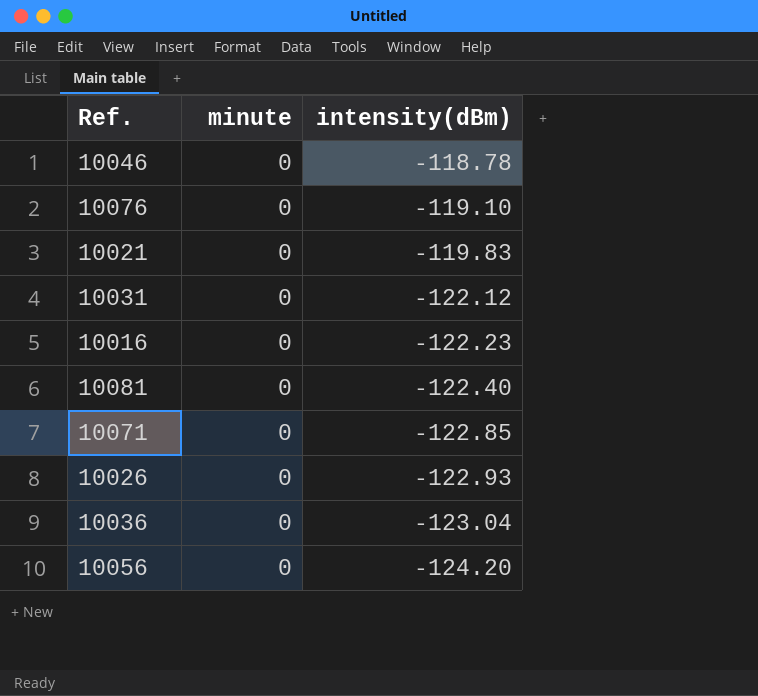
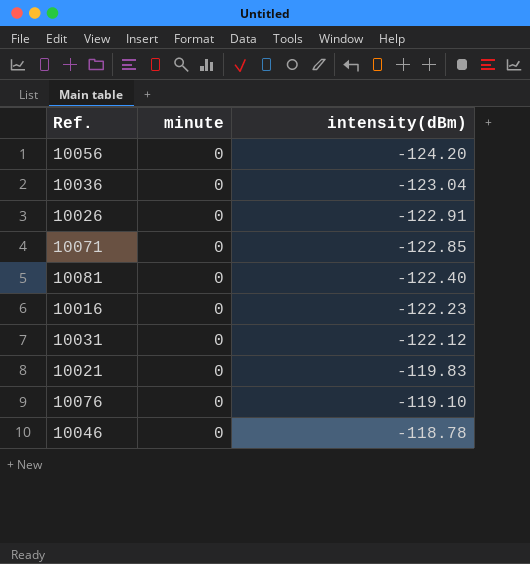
row order: intensity(dBm) descending -> intensity(dBm) ascending
10026 | intensity(dBm): -122.93 -> -122.91

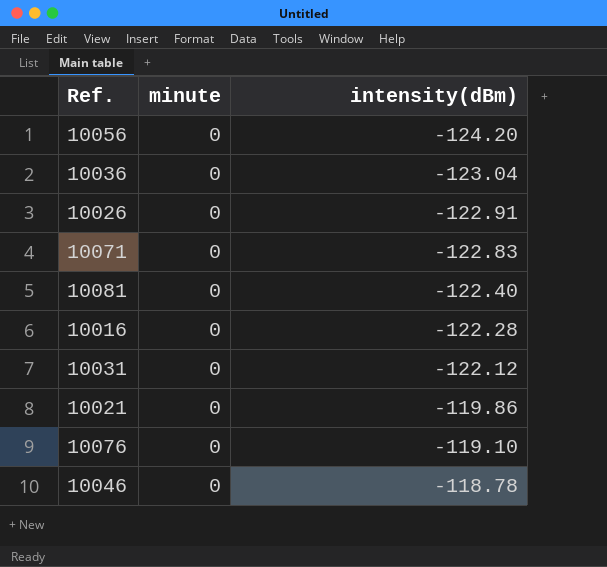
10071 | intensity(dBm): -122.85 -> -122.83
10016 | intensity(dBm): -122.23 -> -122.28
10021 | intensity(dBm): -119.83 -> -119.86

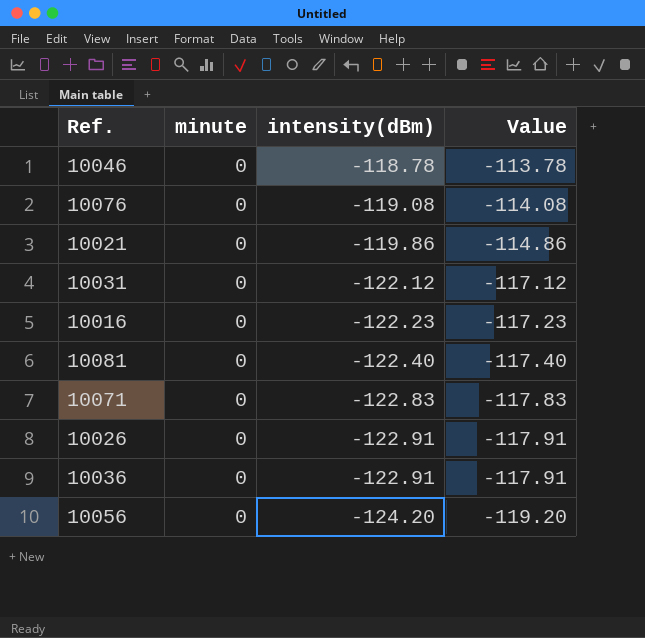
row order: intensity(dBm) ascending -> intensity(dBm) descending
column Value | formula: none -> [intensity(dBm)] + 5
10076 | intensity(dBm): -119.10 -> -119.08
10016 | intensity(dBm): -122.28 -> -122.23
10036 | intensity(dBm): -123.04 -> -122.91

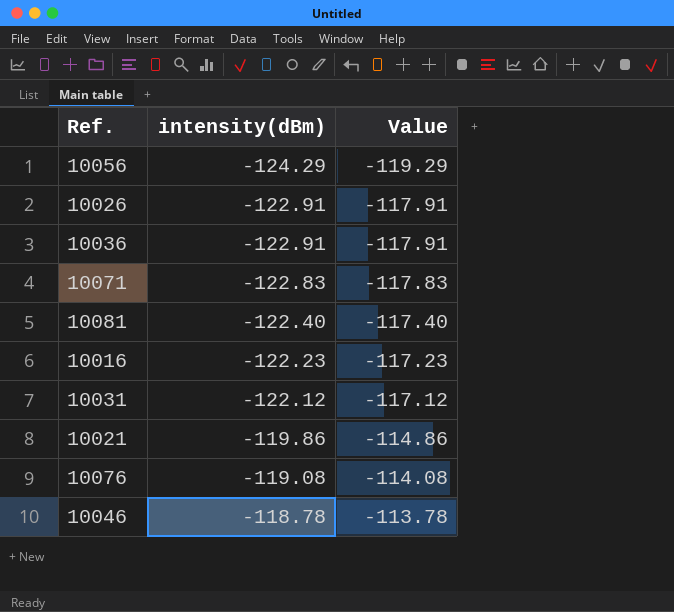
row order: intensity(dBm) descending -> intensity(dBm) ascending
column minute | position: 2 -> none
10056 | intensity(dBm): -124.20 -> -124.29
10056 | Value: -119.20 -> -119.29

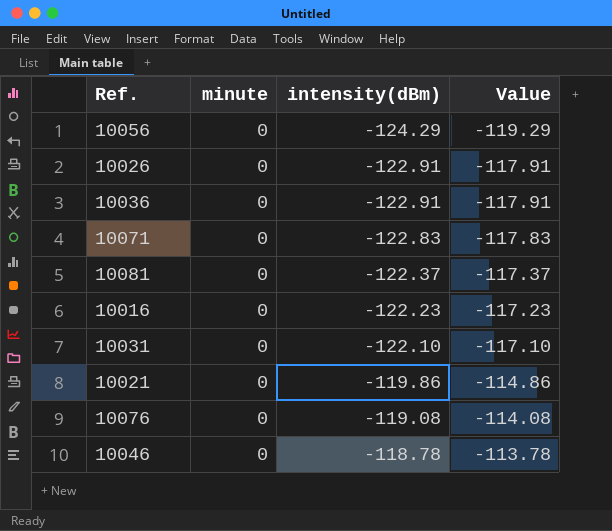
column minute | position: none -> 2
10081 | intensity(dBm): -122.40 -> -122.37
10081 | Value: -117.40 -> -117.37
10031 | intensity(dBm): -122.12 -> -122.10
10031 | Value: -117.12 -> -117.10

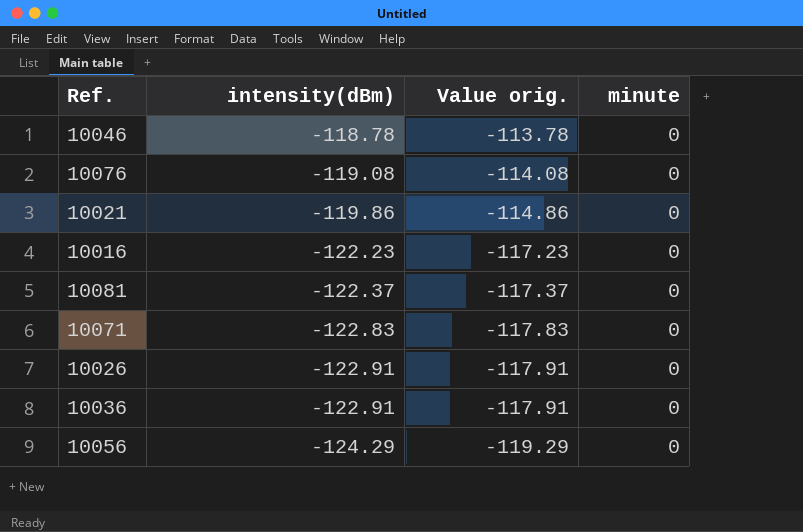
row order: intensity(dBm) ascending -> intensity(dBm) descending
column name: Value -> Value orig.
column minute | position: 2 -> 4
row 10031: 0 | -122.10 | -117.10 -> none

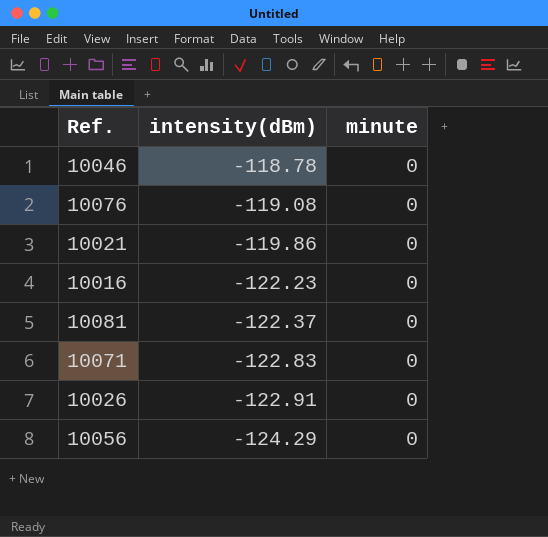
column Value orig. | formula: [intensity(dBm)] + 5 -> none
row 10036: -122.91 | -117.91 | 0 -> none

